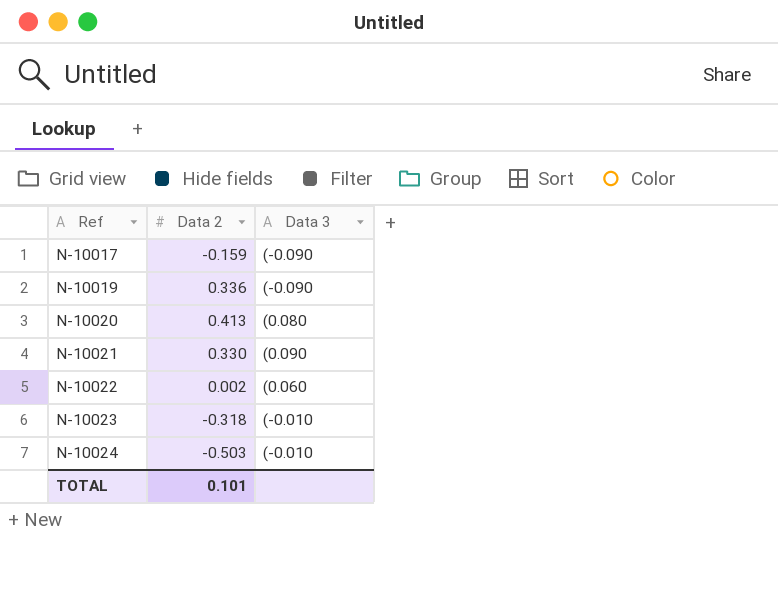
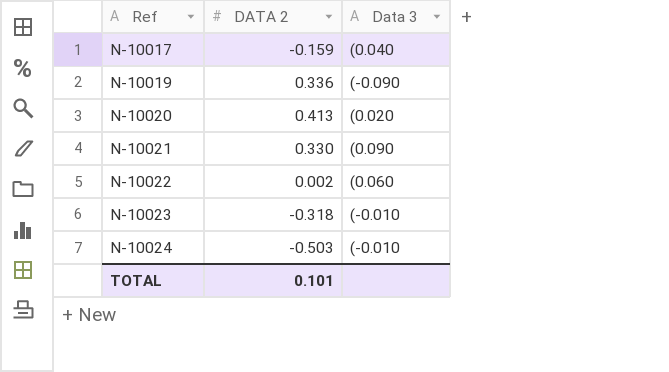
column name: Data 2 -> DATA 2
N-10017 | Data 3: (-0.090 -> (0.040
N-10020 | Data 3: (0.080 -> (0.020

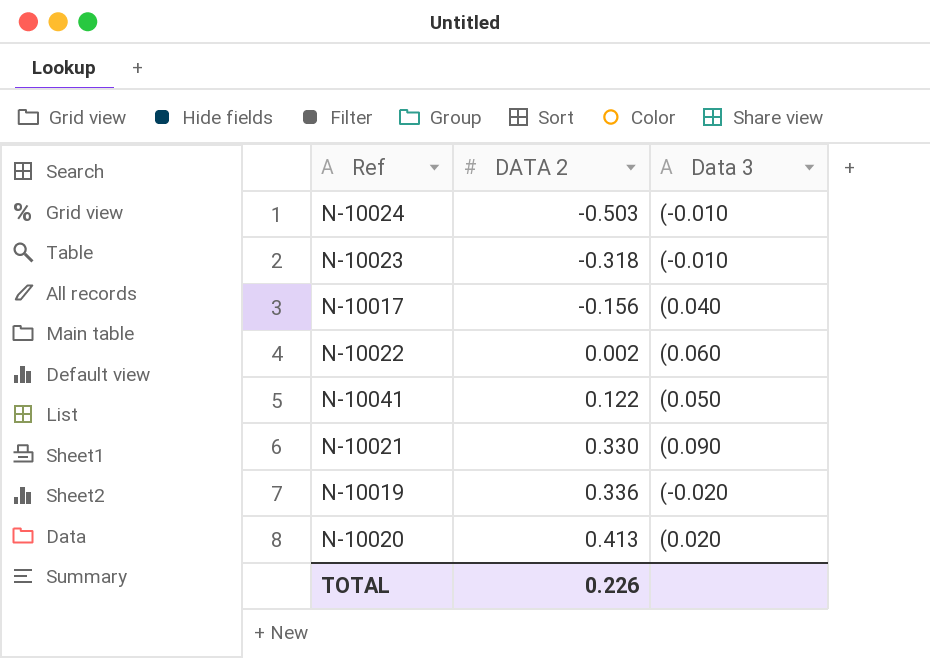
row order: Ref ascending -> DATA 2 ascending
N-10017 | DATA 2: -0.159 -> -0.156
row N-10041: none -> 0.122 | (0.050
N-10019 | Data 3: (-0.090 -> (-0.020
TOTAL | DATA 2: 0.101 -> 0.226

